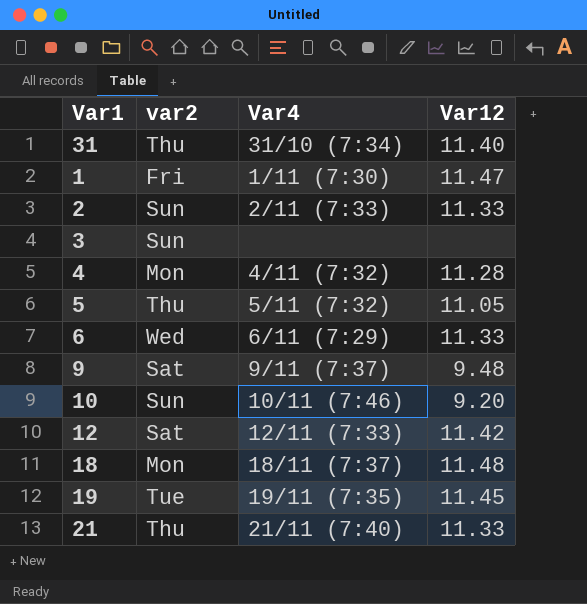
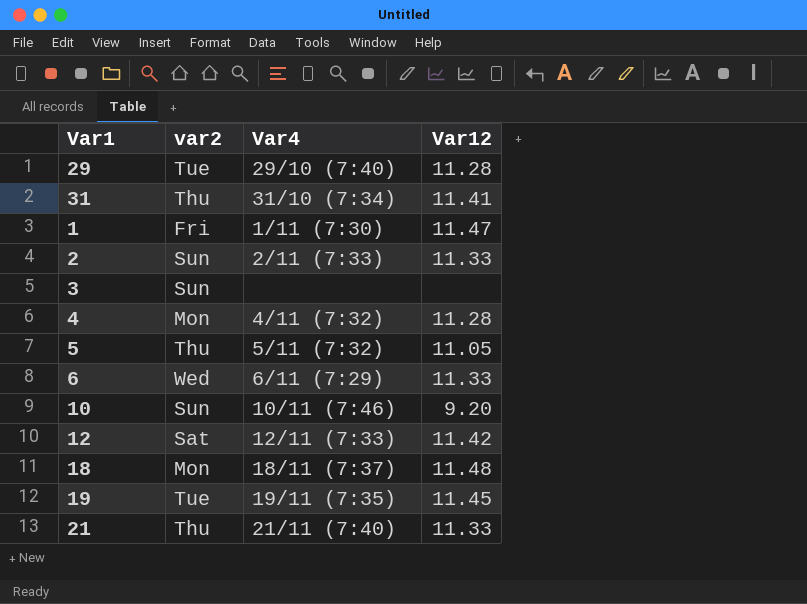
row 9: Sat | 9/11 (7:37) | 9.48 -> none
row 29: none -> Tue | 29/10 (7:40) | 11.28
31 | Var12: 11.40 -> 11.41

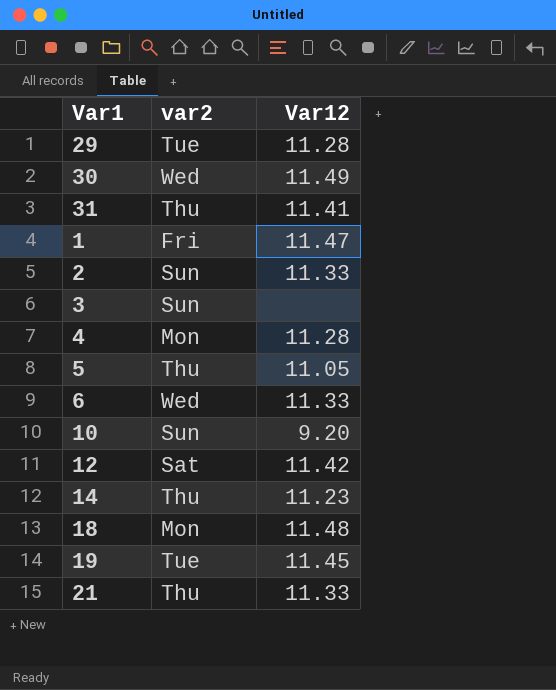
column Var4 | position: 3 -> none
row 30: none -> Wed | 11.49
row 14: none -> Thu | 11.23

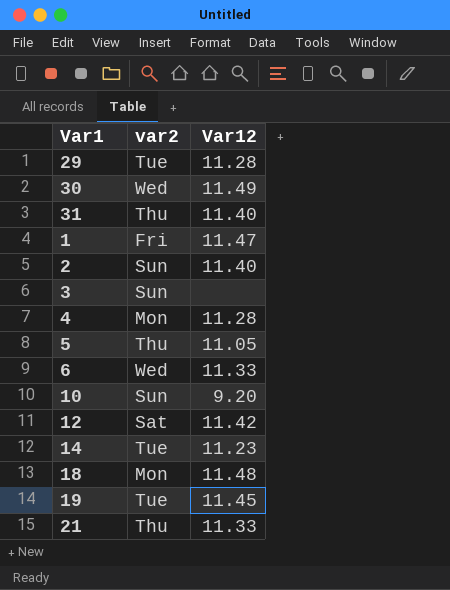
31 | Var12: 11.41 -> 11.40
2 | Var12: 11.33 -> 11.40
14 | var2: Thu -> Tue

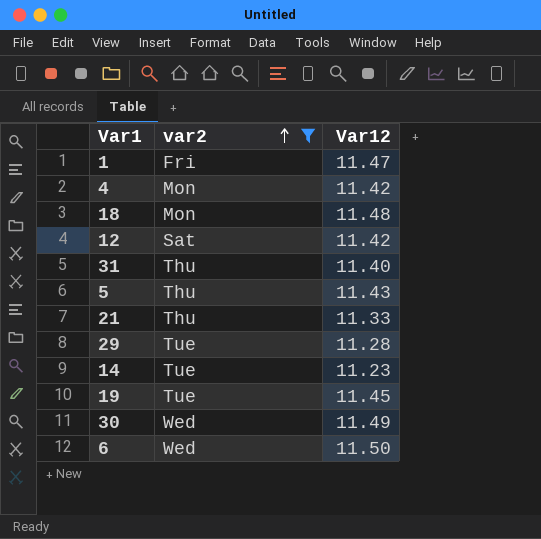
filter: none -> var2 != Sun
row order: none -> var2 ascending
4 | Var12: 11.28 -> 11.42
5 | Var12: 11.05 -> 11.43
6 | Var12: 11.33 -> 11.50

